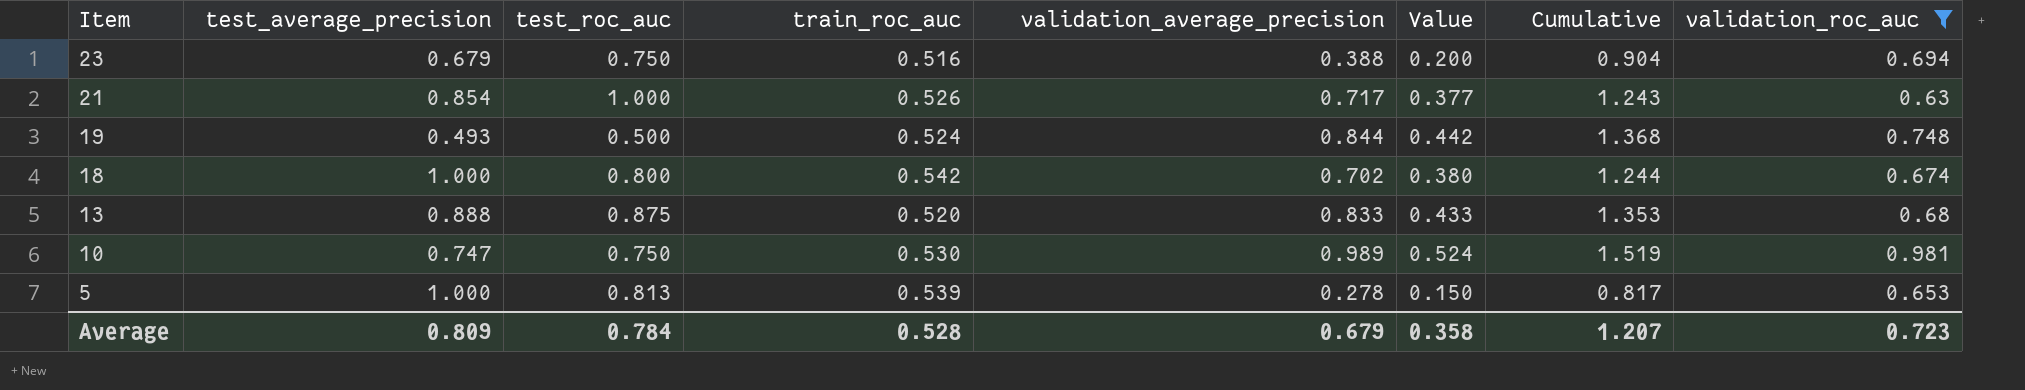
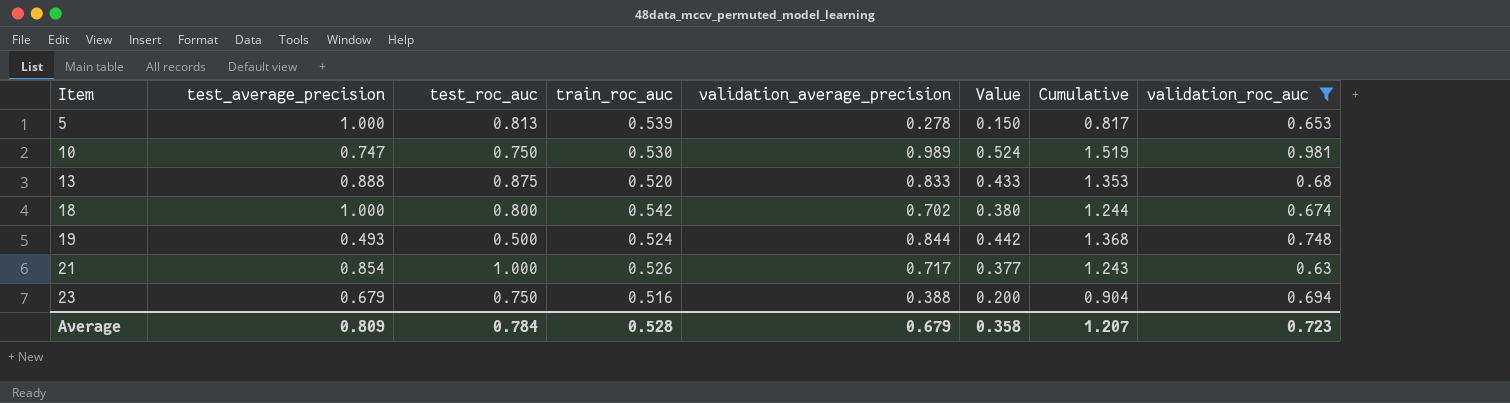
row order: Item descending -> Item ascending

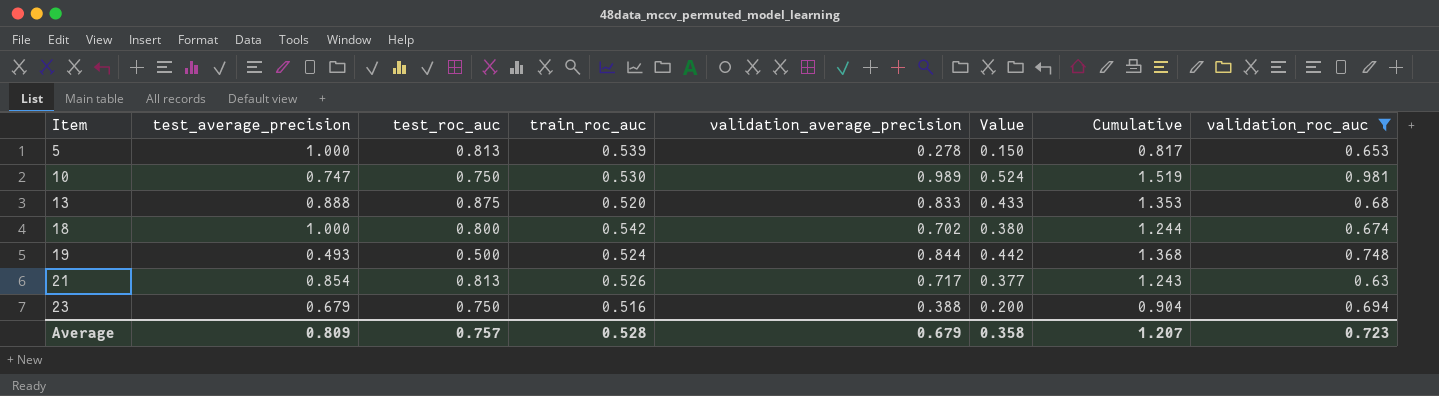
21 | test_roc_auc: 1.000 -> 0.813
Average | test_roc_auc: 0.784 -> 0.757

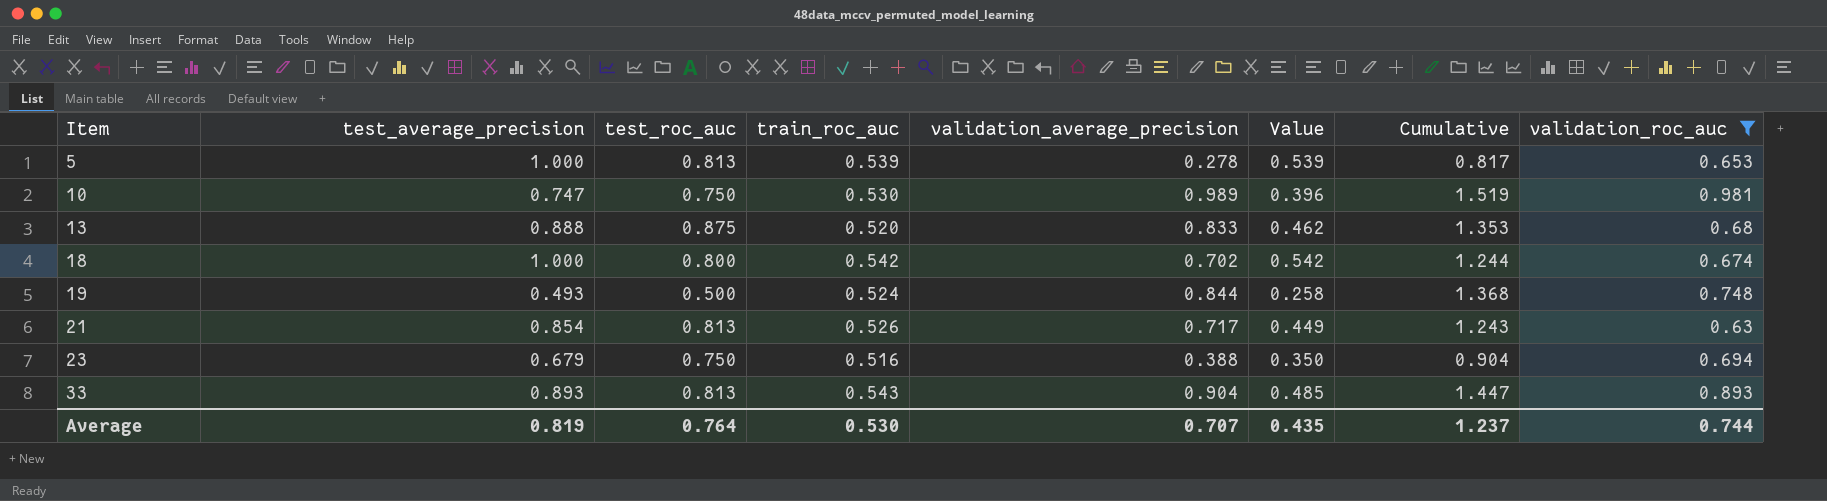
column Value | formula: [train_roc_auc] * [validation_average_precision] -> [test_average_precision] * [train_roc_auc]
row 33: none -> 0.893 | 0.813 | 0.543 | 0.904 | 0.485 | 1.447 | 0.893
Average | test_average_precision: 0.809 -> 0.819
Average | test_roc_auc: 0.757 -> 0.764
Average | train_roc_auc: 0.528 -> 0.530
Average | validation_average_precision: 0.679 -> 0.707
Average | Value: 0.358 -> 0.435
Average | Cumulative: 1.207 -> 1.237
Average | validation_roc_auc: 0.723 -> 0.744

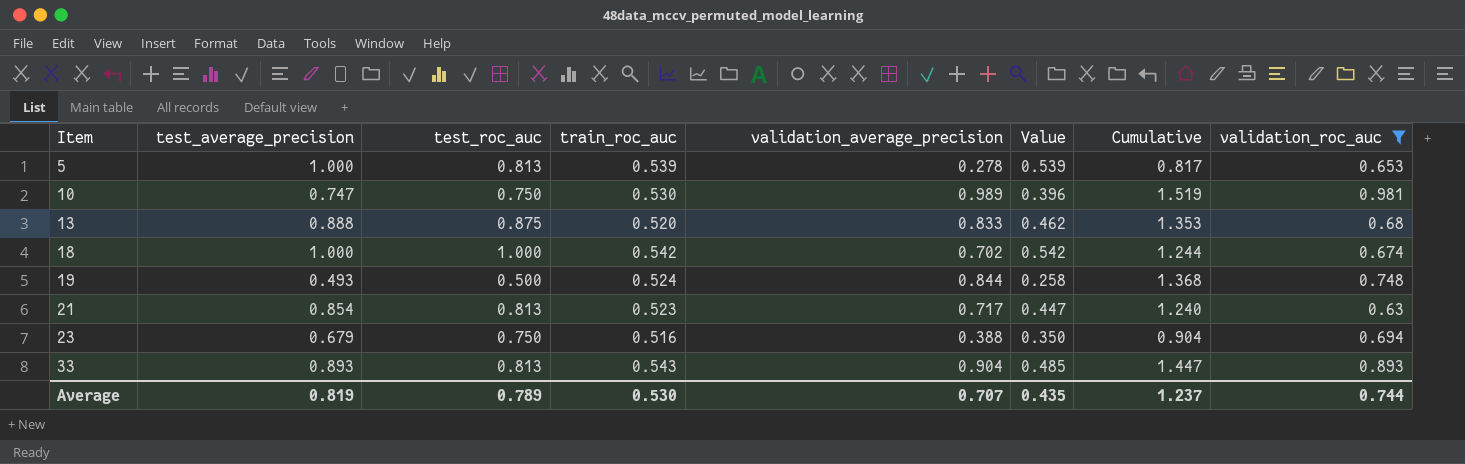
18 | test_roc_auc: 0.800 -> 1.000
21 | train_roc_auc: 0.526 -> 0.523
21 | Value: 0.449 -> 0.447
21 | Cumulative: 1.243 -> 1.240
Average | test_roc_auc: 0.764 -> 0.789

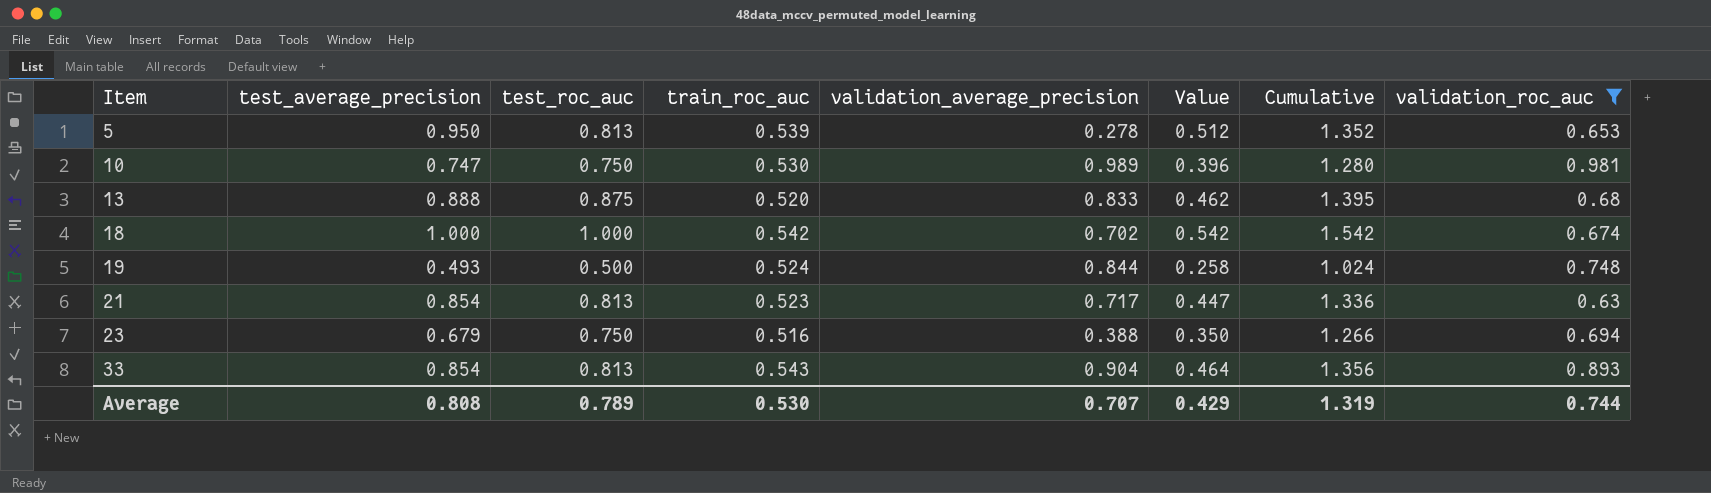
column Cumulative | formula: [train_roc_auc] + [validation_average_precision] -> [test_roc_auc] + [train_roc_auc]
5 | test_average_precision: 1.000 -> 0.950
5 | Value: 0.539 -> 0.512
33 | test_average_precision: 0.893 -> 0.854
33 | Value: 0.485 -> 0.464
Average | test_average_precision: 0.819 -> 0.808
Average | Value: 0.435 -> 0.429
Average | Cumulative: 1.237 -> 1.319

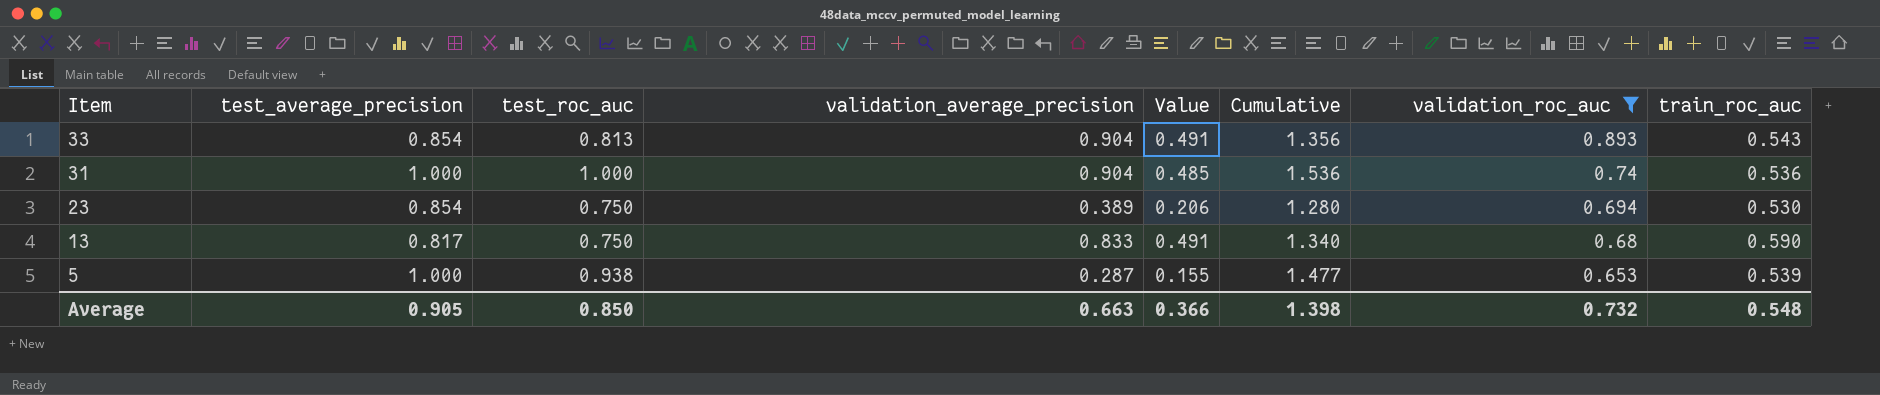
row order: Item ascending -> Item descending
column Value | formula: [test_average_precision] * [train_roc_auc] -> [validation_average_precision] * [train_roc_auc]
column train_roc_auc | position: 4 -> 8
row 10: 0.747 | 0.750 | 0.530 | 0.989 | 0.396 | 1.280 | 0.981 -> none
row 18: 1.000 | 1.000 | 0.542 | 0.702 | 0.542 | 1.542 | 0.674 -> none
row 19: 0.493 | 0.500 | 0.524 | 0.844 | 0.258 | 1.024 | 0.748 -> none
row 21: 0.854 | 0.813 | 0.523 | 0.717 | 0.447 | 1.336 | 0.63 -> none
row 31: none -> 1.000 | 1.000 | 0.904 | 0.485 | 1.536 | 0.74 | 0.536
23 | test_average_precision: 0.679 -> 0.854
23 | validation_average_precision: 0.388 -> 0.389
23 | Cumulative: 1.266 -> 1.280
23 | train_roc_auc: 0.516 -> 0.530
13 | test_average_precision: 0.888 -> 0.817
13 | test_roc_auc: 0.875 -> 0.750
13 | Cumulative: 1.395 -> 1.340
13 | train_roc_auc: 0.520 -> 0.590
5 | test_average_precision: 0.950 -> 1.000
5 | test_roc_auc: 0.813 -> 0.938
5 | validation_average_precision: 0.278 -> 0.287
5 | Cumulative: 1.352 -> 1.477
Average | test_average_precision: 0.808 -> 0.905
Average | test_roc_auc: 0.789 -> 0.850
Average | validation_average_precision: 0.707 -> 0.663
Average | Value: 0.429 -> 0.366
Average | Cumulative: 1.319 -> 1.398
Average | validation_roc_auc: 0.744 -> 0.732
Average | train_roc_auc: 0.530 -> 0.548

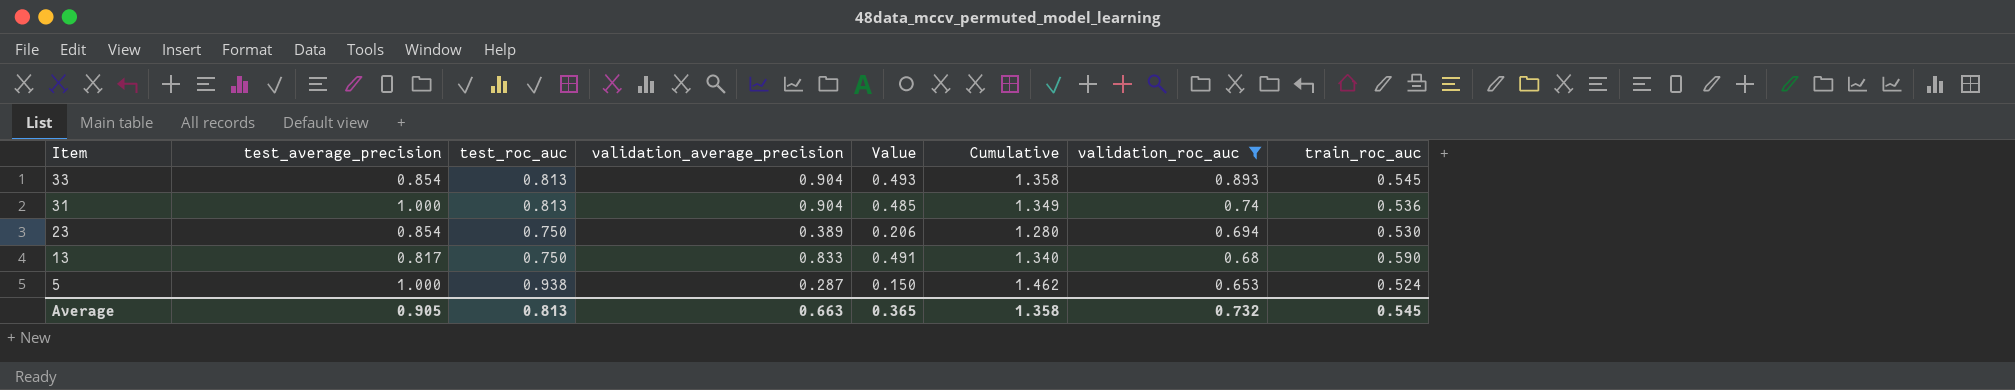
33 | Value: 0.491 -> 0.493
33 | Cumulative: 1.356 -> 1.358
33 | train_roc_auc: 0.543 -> 0.545
31 | test_roc_auc: 1.000 -> 0.813
31 | Cumulative: 1.536 -> 1.349
5 | Value: 0.155 -> 0.150
5 | Cumulative: 1.477 -> 1.462
5 | train_roc_auc: 0.539 -> 0.524
Average | test_roc_auc: 0.850 -> 0.813
Average | Value: 0.366 -> 0.365
Average | Cumulative: 1.398 -> 1.358
Average | train_roc_auc: 0.548 -> 0.545

